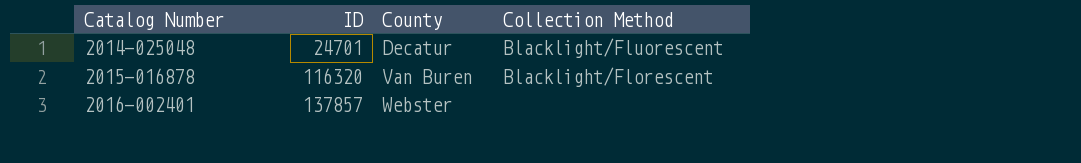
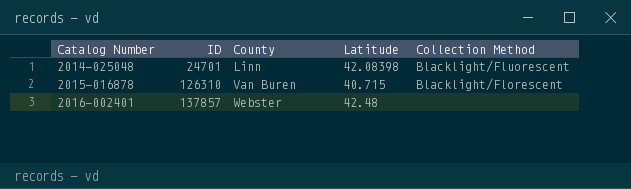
column Latitude | position: none -> 4
2014-025048 | County: Decatur -> Linn
2015-016878 | ID: 116320 -> 126310

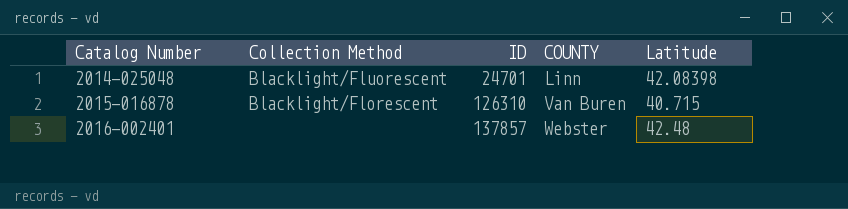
column Collection Method | position: 5 -> 2
column name: County -> COUNTY

